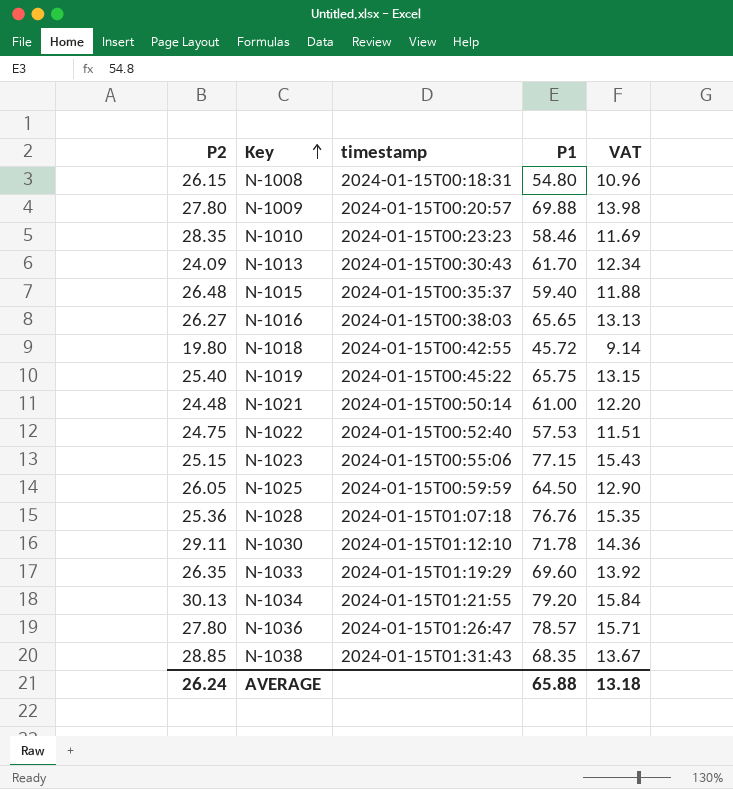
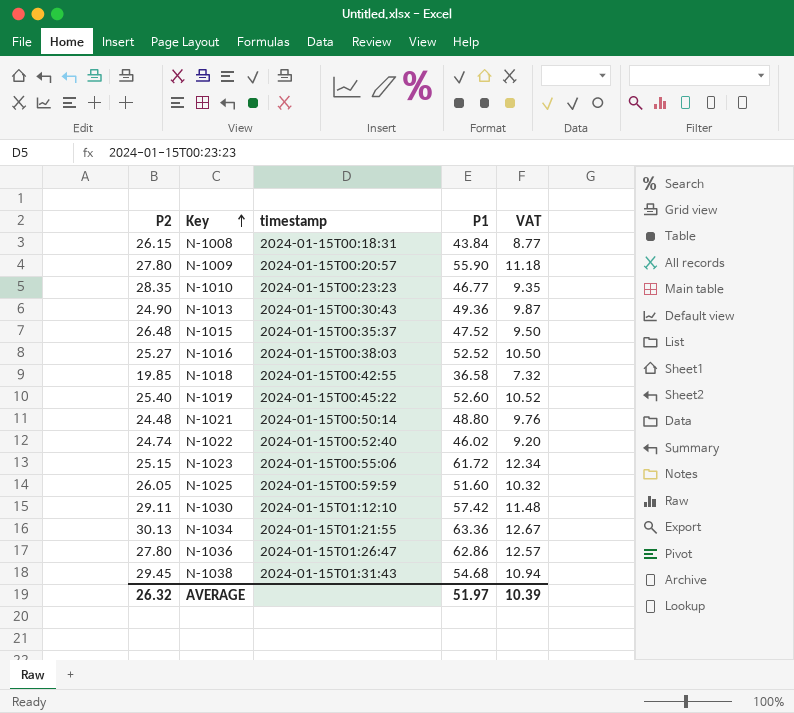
row N-1028: 25.36 | 2024-01-15T01:07:18 | 76.76 | 15.35 -> none
row N-1033: 26.35 | 2024-01-15T01:19:29 | 69.60 | 13.92 -> none
N-1008 | P1: 54.80 -> 43.84
N-1008 | VAT: 10.96 -> 8.77
N-1009 | P1: 69.88 -> 55.90
N-1009 | VAT: 13.98 -> 11.18
N-1010 | P1: 58.46 -> 46.77
N-1010 | VAT: 11.69 -> 9.35
N-1013 | P2: 24.09 -> 24.90
N-1013 | P1: 61.70 -> 49.36
N-1013 | VAT: 12.34 -> 9.87
N-1015 | P1: 59.40 -> 47.52
N-1015 | VAT: 11.88 -> 9.50
N-1016 | P2: 26.27 -> 25.27
N-1016 | P1: 65.65 -> 52.52
N-1016 | VAT: 13.13 -> 10.50
N-1018 | P2: 19.80 -> 19.85
N-1018 | P1: 45.72 -> 36.58
N-1018 | VAT: 9.14 -> 7.32
N-1019 | P1: 65.75 -> 52.60
N-1019 | VAT: 13.15 -> 10.52
N-1021 | P1: 61.00 -> 48.80
N-1021 | VAT: 12.20 -> 9.76
N-1022 | P2: 24.75 -> 24.74
N-1022 | P1: 57.53 -> 46.02
N-1022 | VAT: 11.51 -> 9.20
N-1023 | P1: 77.15 -> 61.72
N-1023 | VAT: 15.43 -> 12.34
N-1025 | P1: 64.50 -> 51.60
N-1025 | VAT: 12.90 -> 10.32
N-1030 | P1: 71.78 -> 57.42
N-1030 | VAT: 14.36 -> 11.48
N-1034 | P1: 79.20 -> 63.36
N-1034 | VAT: 15.84 -> 12.67
N-1036 | P1: 78.57 -> 62.86
N-1036 | VAT: 15.71 -> 12.57
N-1038 | P2: 28.85 -> 29.45
N-1038 | P1: 68.35 -> 54.68
N-1038 | VAT: 13.67 -> 10.94
AVERAGE | P2: 26.24 -> 26.32
AVERAGE | P1: 65.88 -> 51.97
AVERAGE | VAT: 13.18 -> 10.39

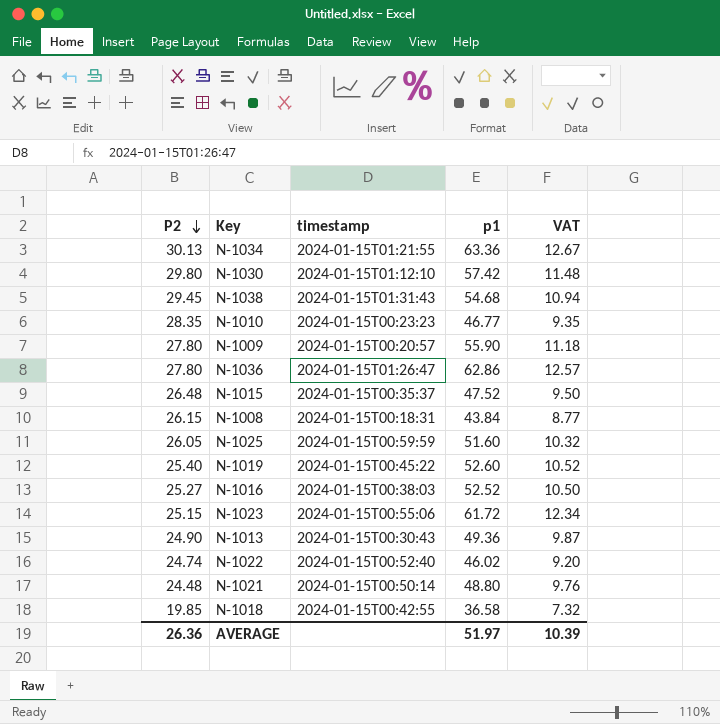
row order: Key ascending -> P2 descending
column name: P1 -> p1
N-1030 | P2: 29.11 -> 29.80
AVERAGE | P2: 26.32 -> 26.36

